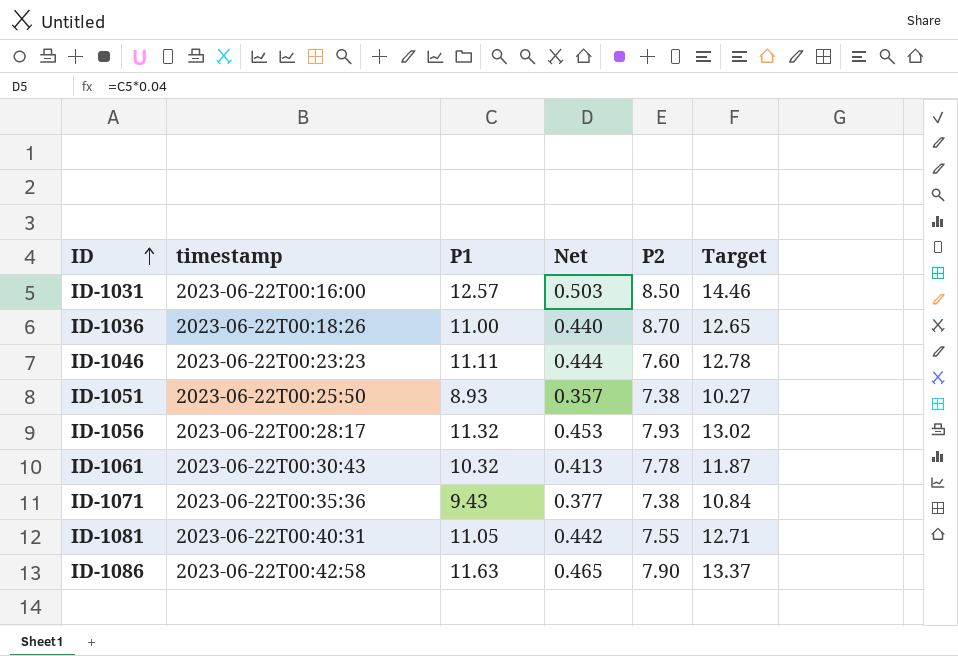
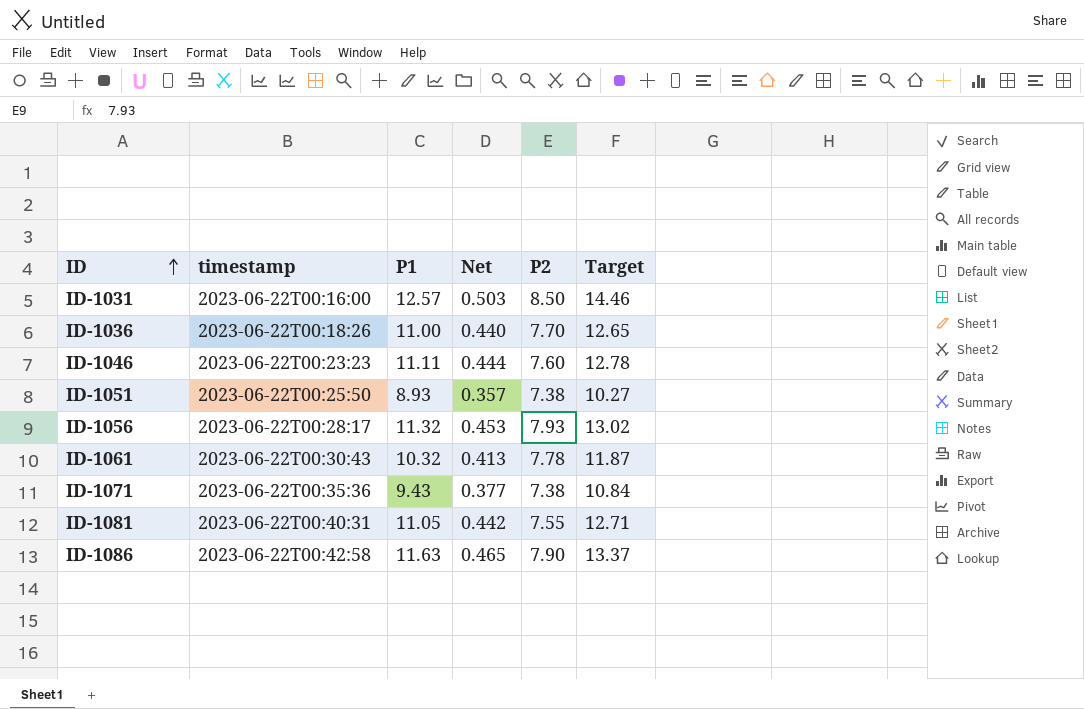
ID-1036 | P2: 8.70 -> 7.70

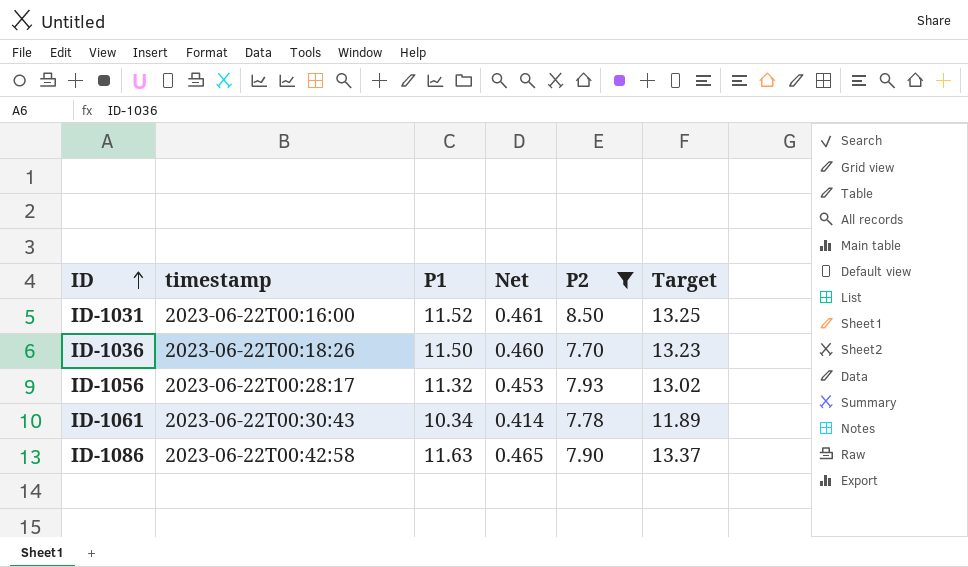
filter: none -> P2 >= 7.70
ID-1031 | P1: 12.57 -> 11.52
ID-1031 | Net: 0.503 -> 0.461
ID-1031 | Target: 14.46 -> 13.25
ID-1036 | P1: 11.00 -> 11.50
ID-1036 | Net: 0.440 -> 0.460
ID-1036 | Target: 12.65 -> 13.23
ID-1061 | P1: 10.32 -> 10.34
ID-1061 | Net: 0.413 -> 0.414
ID-1061 | Target: 11.87 -> 11.89

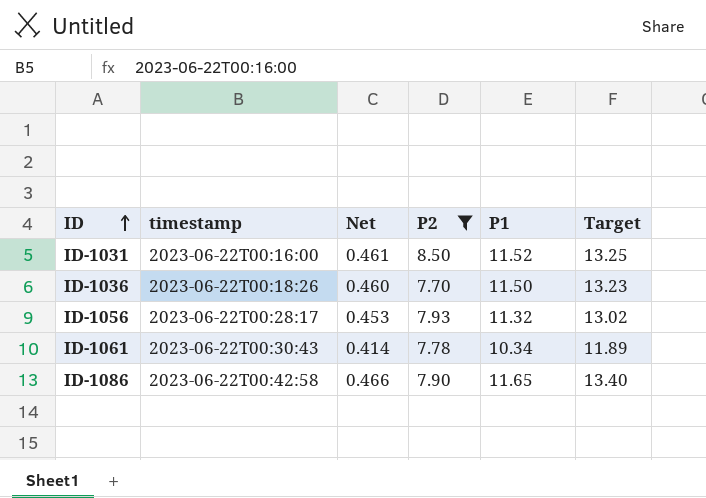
column P1 | position: 3 -> 5
ID-1086 | Net: 0.465 -> 0.466
ID-1086 | P1: 11.63 -> 11.65
ID-1086 | Target: 13.37 -> 13.40

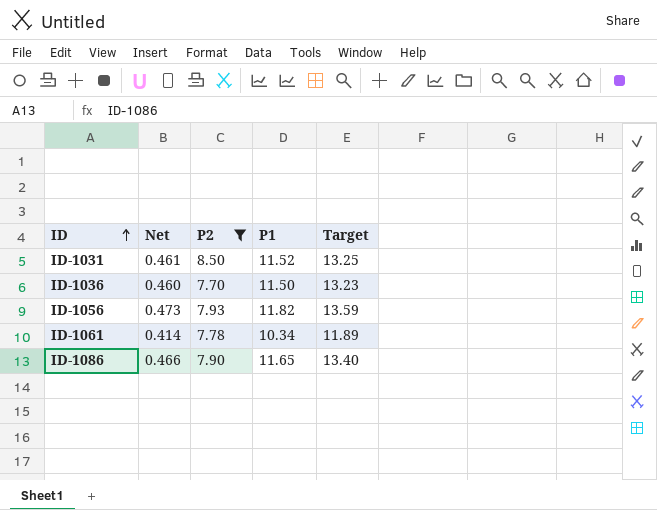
column timestamp | position: 2 -> none
ID-1056 | Net: 0.453 -> 0.473
ID-1056 | P1: 11.32 -> 11.82
ID-1056 | Target: 13.02 -> 13.59

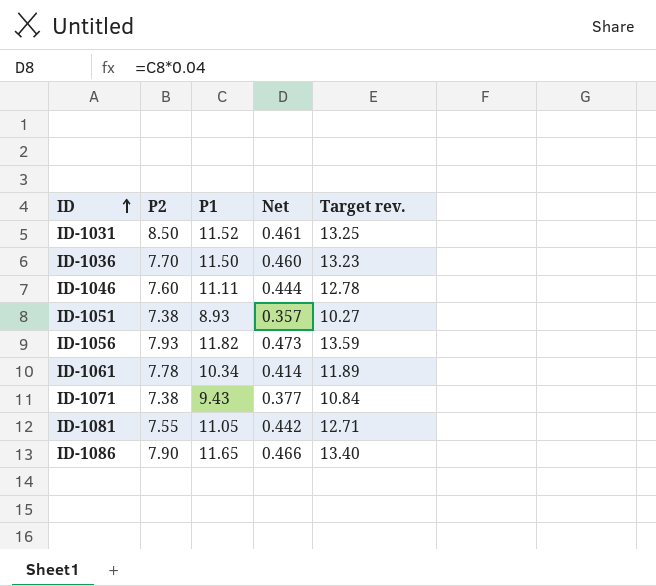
filter: P2 >= 7.70 -> none
column Net | position: 2 -> 4
column name: Target -> Target rev.

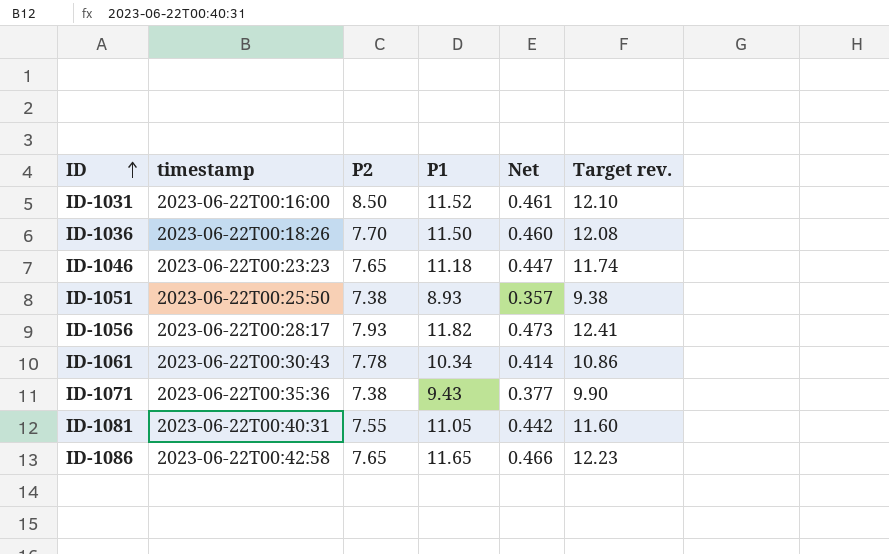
column timestamp | position: none -> 2
column Target rev. | formula: [P1] * 1.15 -> [P1] * 1.05
ID-1046 | P2: 7.60 -> 7.65
ID-1046 | P1: 11.11 -> 11.18
ID-1046 | Net: 0.444 -> 0.447
ID-1086 | P2: 7.90 -> 7.65

